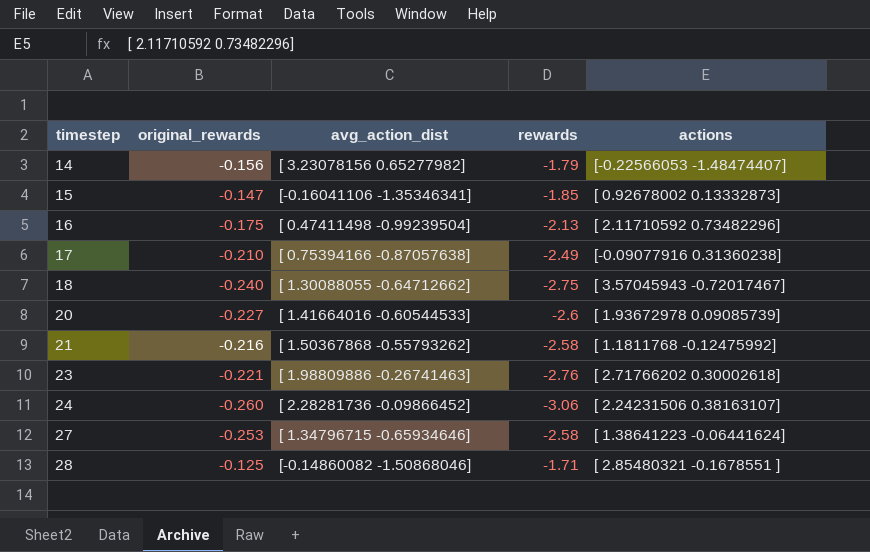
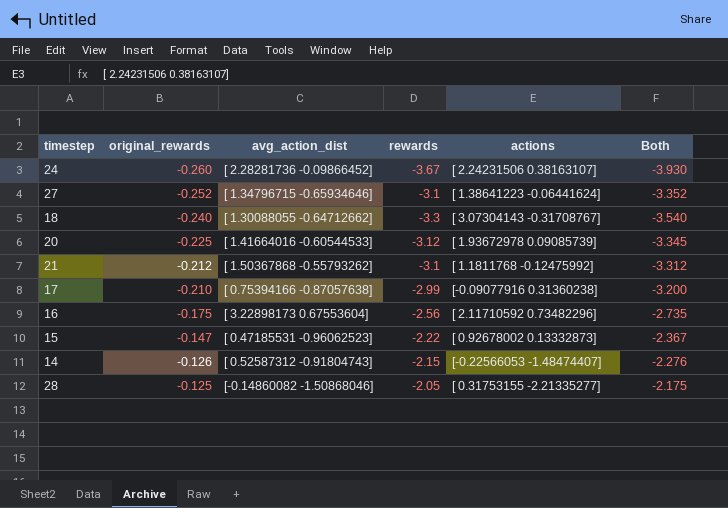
row order: timestep ascending -> original_rewards ascending
column Both | formula: none -> [original_rewards] + [rewards]
row 23: -0.221 | [ 1.98809886 -0.26741463] | -2.76 | [ 2.71766202 0.30002618] -> none
24 | rewards: -3.06 -> -3.67
27 | original_rewards: -0.253 -> -0.252
27 | rewards: -2.58 -> -3.1
18 | rewards: -2.75 -> -3.3
18 | actions: [ 3.57045943 -0.72017467] -> [ 3.07304143 -0.31708767]
20 | original_rewards: -0.227 -> -0.225
20 | rewards: -2.6 -> -3.12
21 | original_rewards: -0.216 -> -0.212
21 | rewards: -2.58 -> -3.1
17 | rewards: -2.49 -> -2.99
16 | avg_action_dist: [ 0.47411498 -0.99239504] -> [ 3.22898173 0.67553604]
16 | rewards: -2.13 -> -2.56
15 | avg_action_dist: [-0.16041106 -1.35346341] -> [ 0.47185531 -0.96062523]
15 | rewards: -1.85 -> -2.22
14 | original_rewards: -0.156 -> -0.126
14 | avg_action_dist: [ 3.23078156 0.65277982] -> [ 0.52587312 -0.91804743]
14 | rewards: -1.79 -> -2.15
28 | rewards: -1.71 -> -2.05
28 | actions: [ 2.85480321 -0.1678551 ] -> [ 0.31753155 -2.21335277]

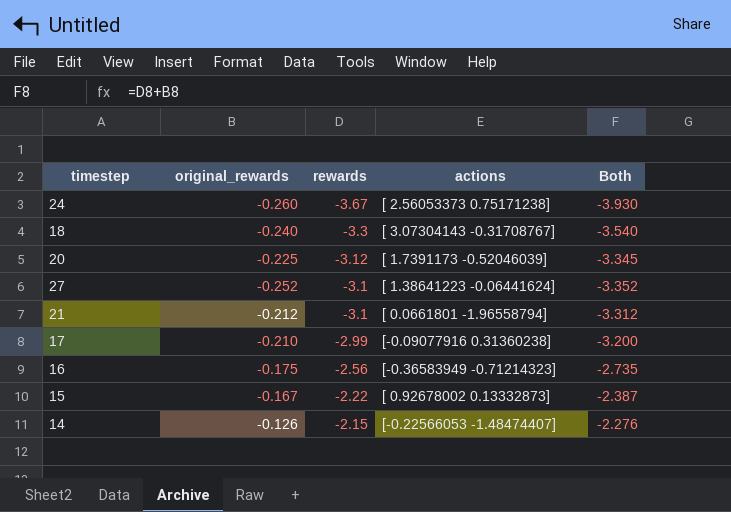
row order: original_rewards ascending -> rewards ascending
column avg_action_dist | position: 3 -> none
row 28: -0.125 | [-0.14860082 -1.50868046] | -2.05 | [ 0.31753155 -2.21335277] | -2.175 -> none
24 | actions: [ 2.24231506 0.38163107] -> [ 2.56053373 0.75171238]
20 | actions: [ 1.93672978 0.09085739] -> [ 1.7391173 -0.52046039]
21 | actions: [ 1.1811768 -0.12475992] -> [ 0.0661801 -1.96558794]
16 | actions: [ 2.11710592 0.73482296] -> [-0.36583949 -0.71214323]
15 | original_rewards: -0.147 -> -0.167
15 | Both: -2.367 -> -2.387

